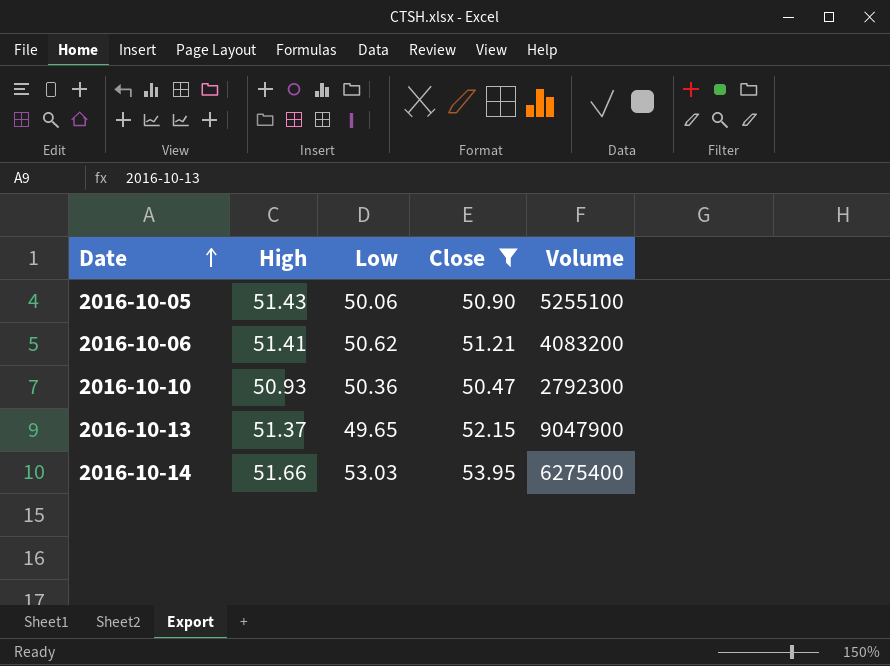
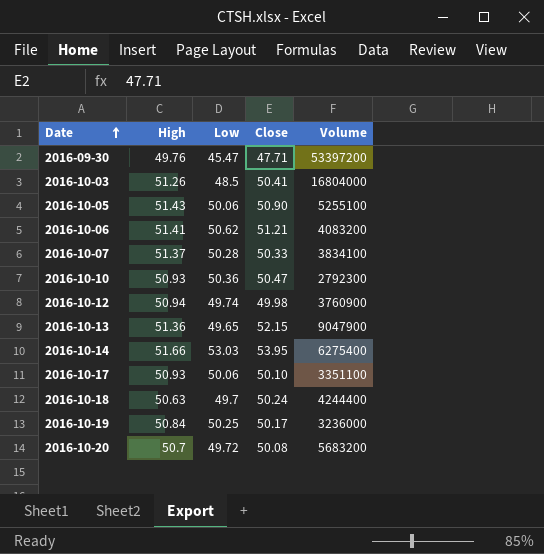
filter: Close >= 50.47 -> none
2016-10-13 | High: 51.37 -> 51.36

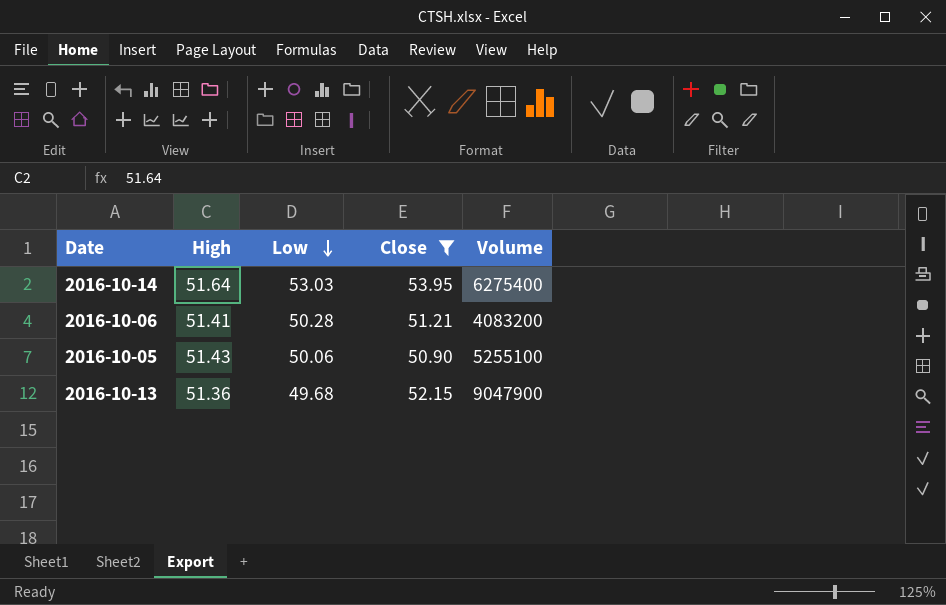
filter: none -> Close >= 50.90
row order: Date ascending -> Low descending
2016-10-14 | High: 51.66 -> 51.64
2016-10-06 | Low: 50.62 -> 50.28
2016-10-13 | Low: 49.65 -> 49.68

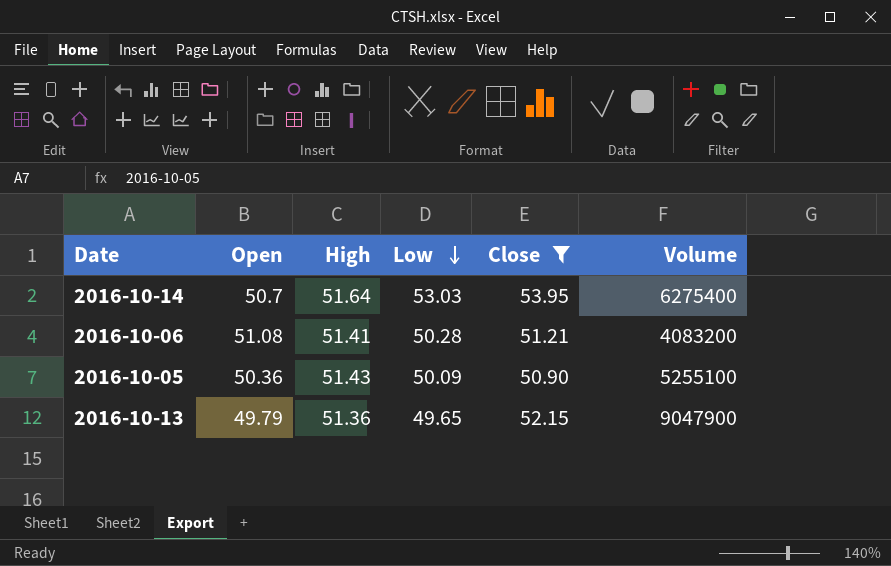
column Open | position: none -> 2
2016-10-05 | Low: 50.06 -> 50.09
2016-10-13 | Low: 49.68 -> 49.65

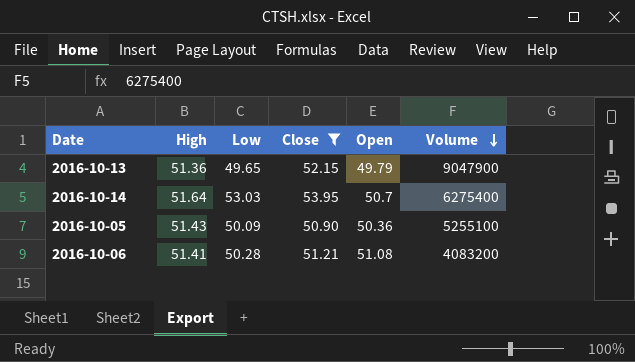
row order: Low descending -> Volume descending
column Open | position: 2 -> 5

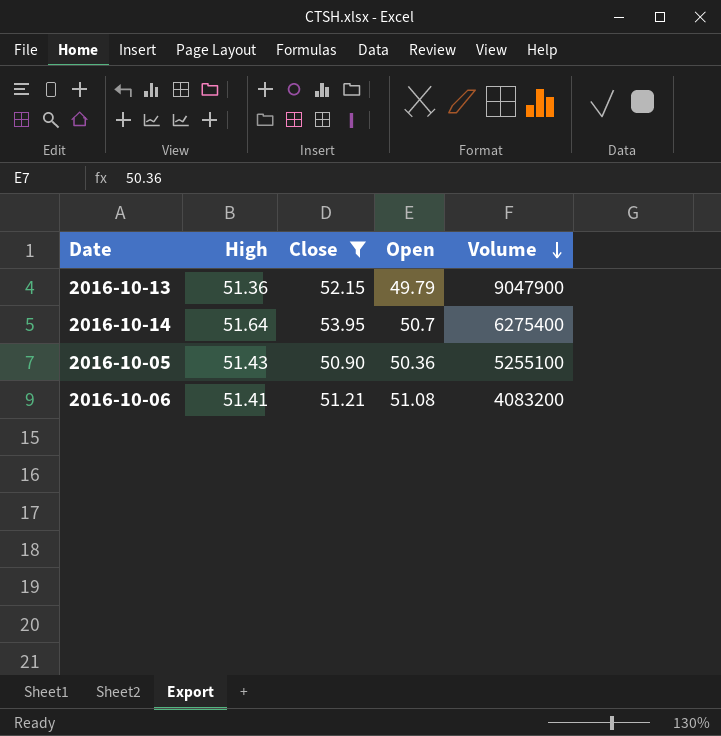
column Low | position: 3 -> none

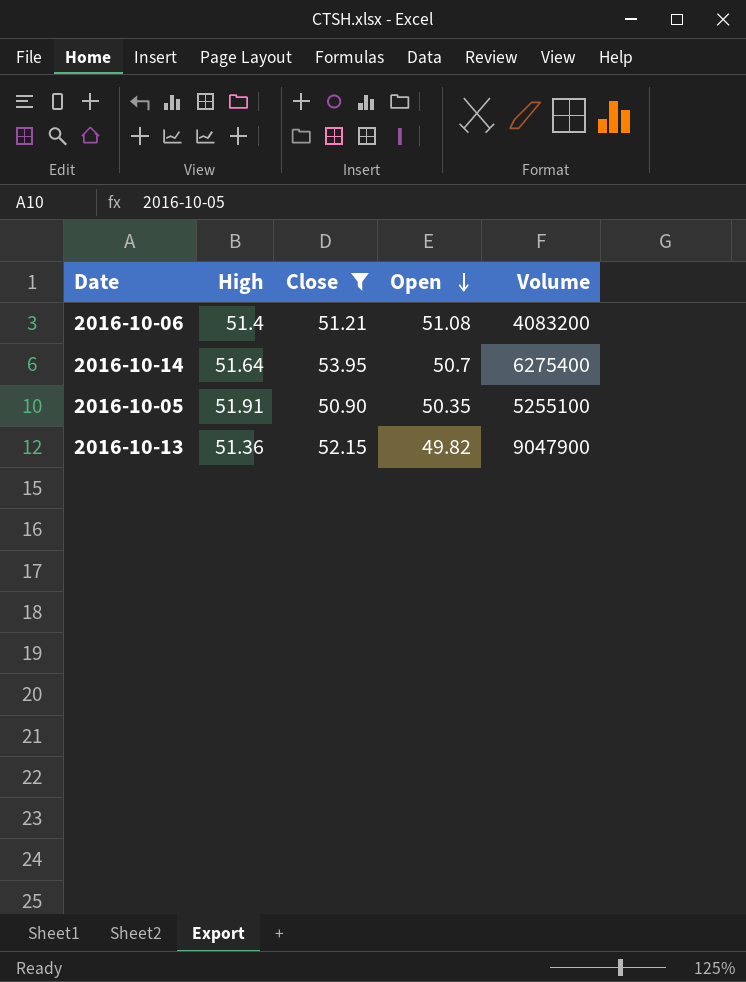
row order: Volume descending -> Open descending
2016-10-06 | High: 51.41 -> 51.4
2016-10-05 | High: 51.43 -> 51.91
2016-10-05 | Open: 50.36 -> 50.35
2016-10-13 | Open: 49.79 -> 49.82

